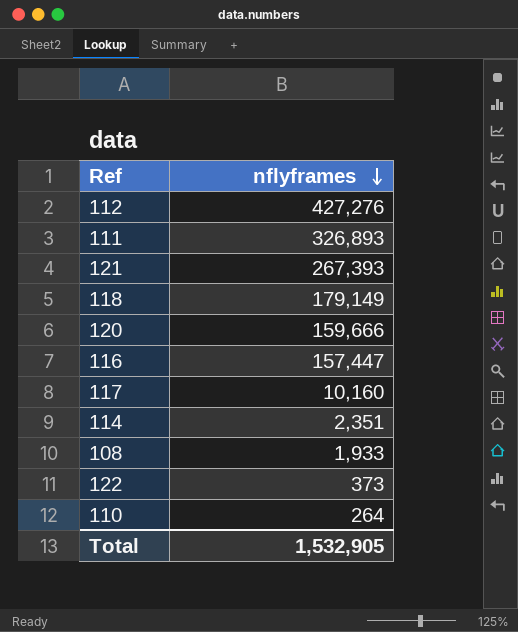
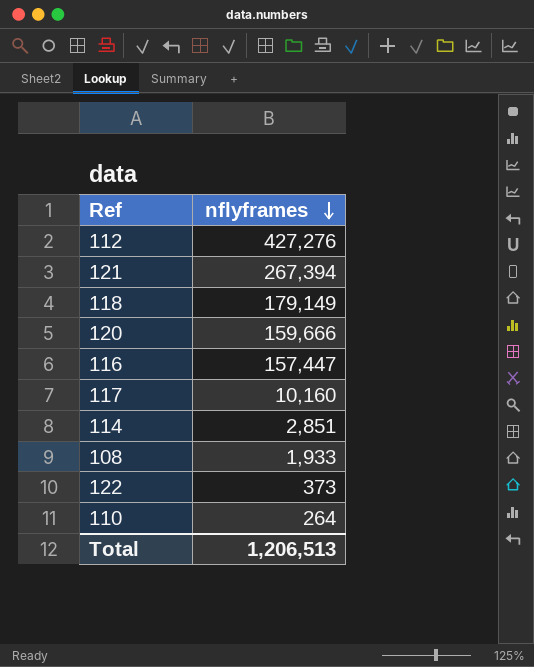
row 111: 326,893 -> none
121 | nflyframes: 267,393 -> 267,394
114 | nflyframes: 2,351 -> 2,851
Total | nflyframes: 1,532,905 -> 1,206,513

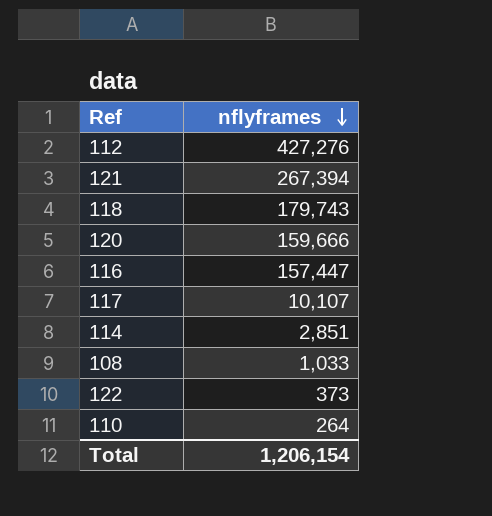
118 | nflyframes: 179,149 -> 179,743
117 | nflyframes: 10,160 -> 10,107
108 | nflyframes: 1,933 -> 1,033
Total | nflyframes: 1,206,513 -> 1,206,154

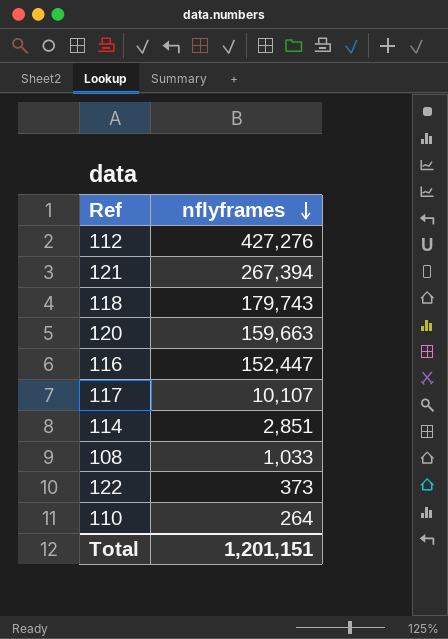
120 | nflyframes: 159,666 -> 159,663
116 | nflyframes: 157,447 -> 152,447
Total | nflyframes: 1,206,154 -> 1,201,151

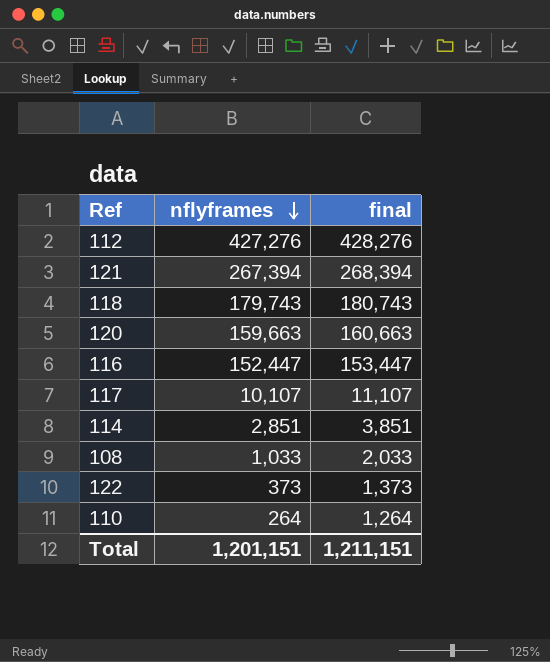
column final | formula: none -> [nflyframes] + 1000

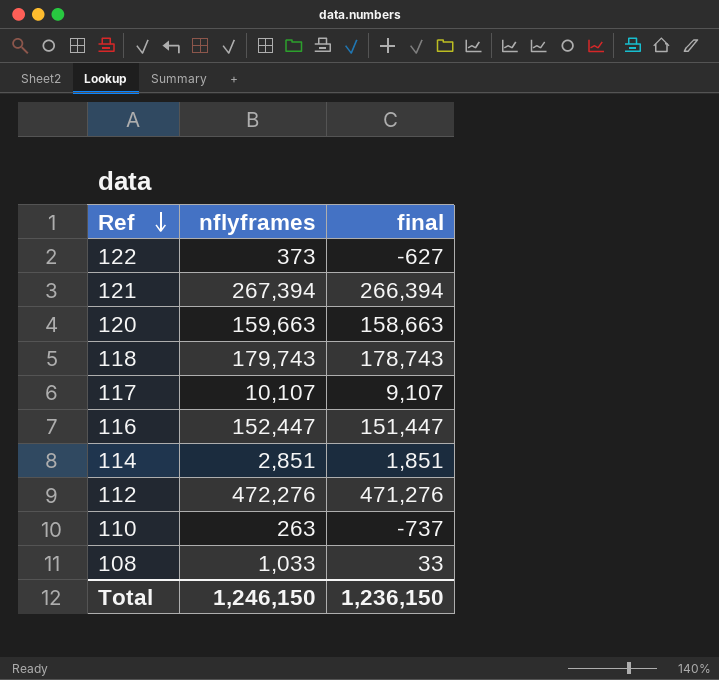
row order: nflyframes descending -> Ref descending
column final | formula: [nflyframes] + 1000 -> [nflyframes] - 1000
112 | nflyframes: 427,276 -> 472,276
110 | nflyframes: 264 -> 263
Total | nflyframes: 1,201,151 -> 1,246,150
Total | final: 1,211,151 -> 1,236,150

